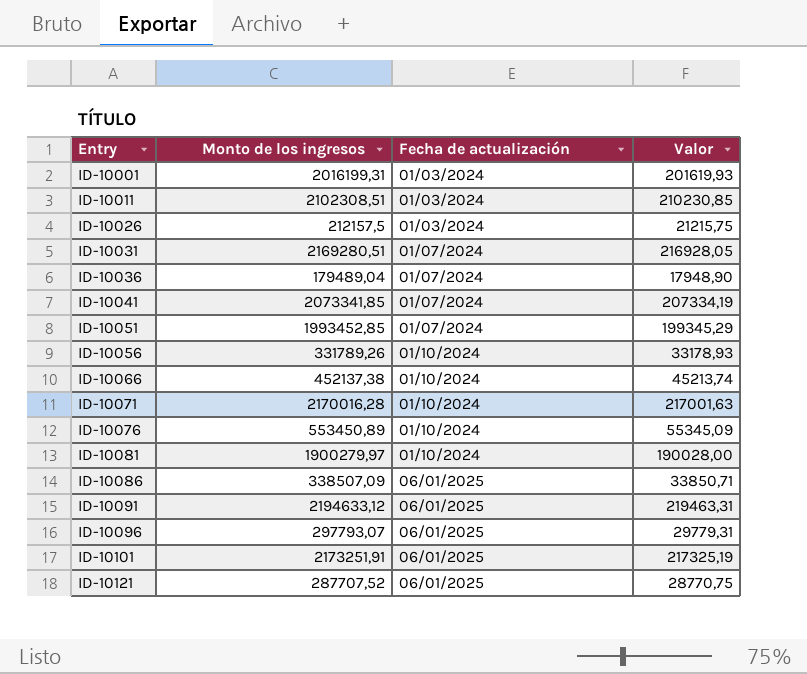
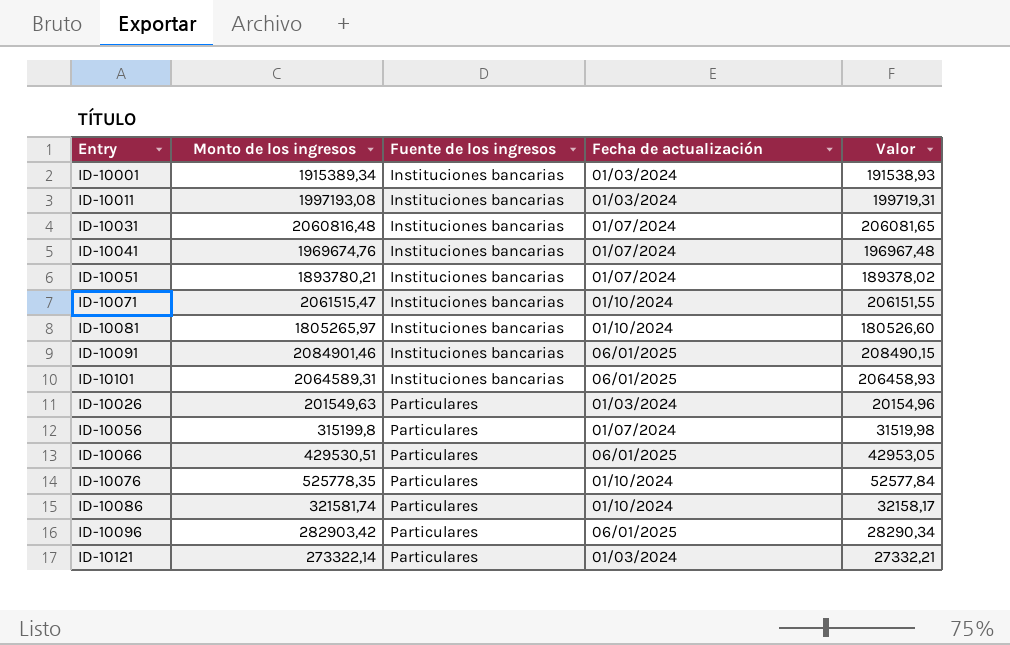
row order: Entry ascending -> Fuente de los ingresos ascending
column Fuente de los ingresos | position: none -> 3
row ID-10036: 179489,04 | 01/07/2024 | 17948,90 -> none
ID-10001 | Monto de los ingresos: 2016199,31 -> 1915389,34
ID-10001 | Valor: 201619,93 -> 191538,93
ID-10011 | Monto de los ingresos: 2102308,51 -> 1997193,08
ID-10011 | Valor: 210230,85 -> 199719,31
ID-10031 | Monto de los ingresos: 2169280,51 -> 2060816,48
ID-10031 | Valor: 216928,05 -> 206081,65
ID-10041 | Monto de los ingresos: 2073341,85 -> 1969674,76
ID-10041 | Valor: 207334,19 -> 196967,48
ID-10051 | Monto de los ingresos: 1993452,85 -> 1893780,21
ID-10051 | Valor: 199345,29 -> 189378,02
ID-10071 | Monto de los ingresos: 2170016,28 -> 2061515,47
ID-10071 | Valor: 217001,63 -> 206151,55
ID-10081 | Monto de los ingresos: 1900279,97 -> 1805265,97
ID-10081 | Valor: 190028,00 -> 180526,60
ID-10091 | Monto de los ingresos: 2194633,12 -> 2084901,46
ID-10091 | Valor: 219463,31 -> 208490,15
ID-10101 | Monto de los ingresos: 2173251,91 -> 2064589,31
ID-10101 | Valor: 217325,19 -> 206458,93
ID-10026 | Monto de los ingresos: 212157,5 -> 201549,63
ID-10026 | Valor: 21215,75 -> 20154,96
ID-10056 | Monto de los ingresos: 331789,26 -> 315199,8
ID-10056 | Fecha de actualización: 01/10/2024 -> 01/07/2024
ID-10056 | Valor: 33178,93 -> 31519,98
ID-10066 | Monto de los ingresos: 452137,38 -> 429530,51
ID-10066 | Fecha de actualización: 01/10/2024 -> 06/01/2025
ID-10066 | Valor: 45213,74 -> 42953,05
ID-10076 | Monto de los ingresos: 553450,89 -> 525778,35
ID-10076 | Valor: 55345,09 -> 52577,84
ID-10086 | Monto de los ingresos: 338507,09 -> 321581,74
ID-10086 | Fecha de actualización: 06/01/2025 -> 01/10/2024
ID-10086 | Valor: 33850,71 -> 32158,17
ID-10096 | Monto de los ingresos: 297793,07 -> 282903,42
ID-10096 | Valor: 29779,31 -> 28290,34
ID-10121 | Monto de los ingresos: 287707,52 -> 273322,14
ID-10121 | Fecha de actualización: 06/01/2025 -> 01/03/2024
ID-10121 | Valor: 28770,75 -> 27332,21

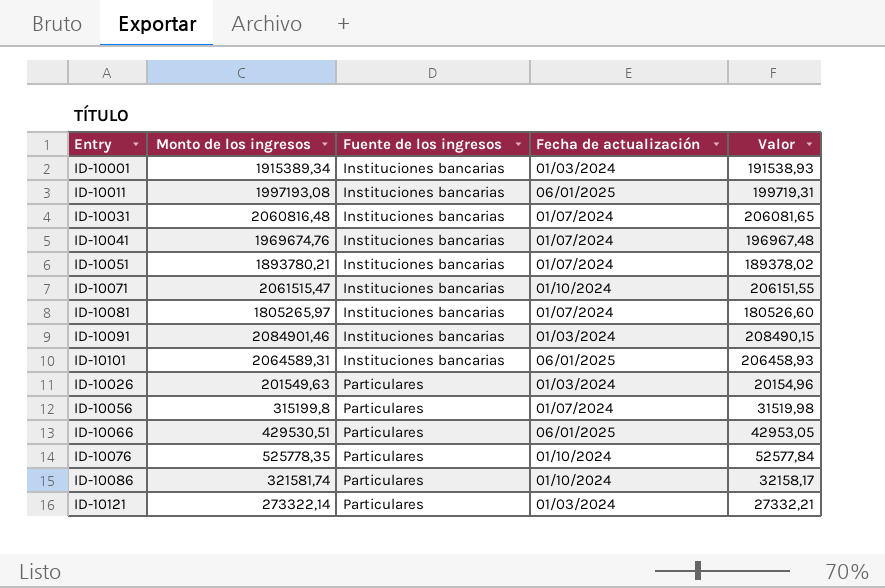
row ID-10096: 282903,42 | Particulares | 06/01/2025 | 28290,34 -> none
ID-10011 | Fecha de actualización: 01/03/2024 -> 06/01/2025
ID-10081 | Fecha de actualización: 01/10/2024 -> 01/07/2024
ID-10091 | Fecha de actualización: 06/01/2025 -> 01/03/2024

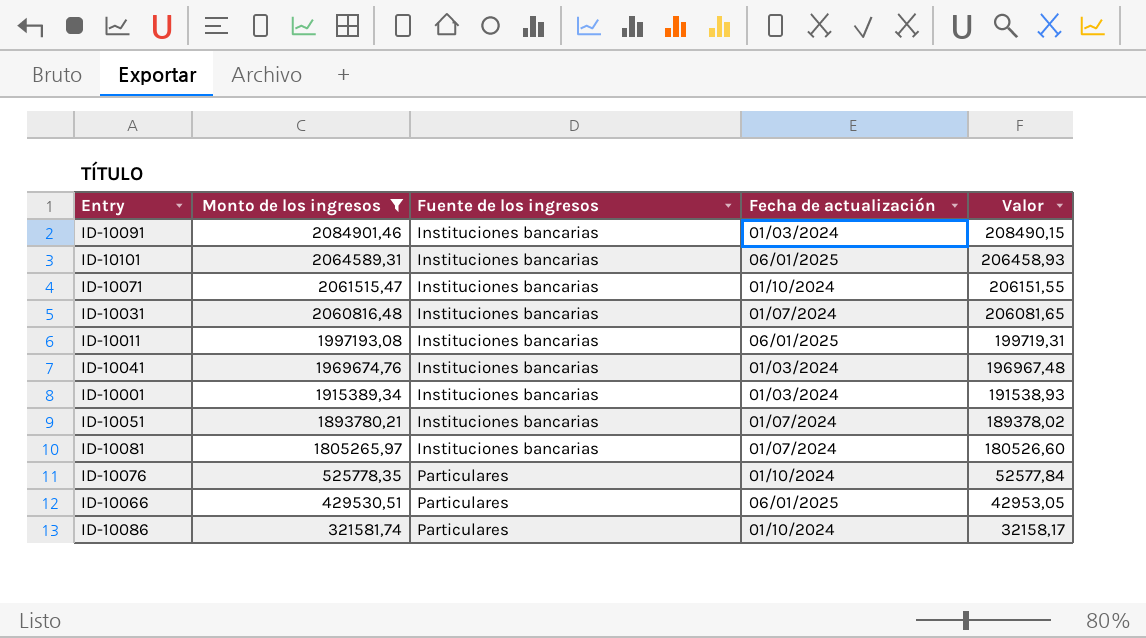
filter: none -> Monto de los ingresos >= 321581,74
row order: Fuente de los ingresos ascending -> Monto de los ingresos descending
ID-10041 | Fecha de actualización: 01/07/2024 -> 01/03/2024

